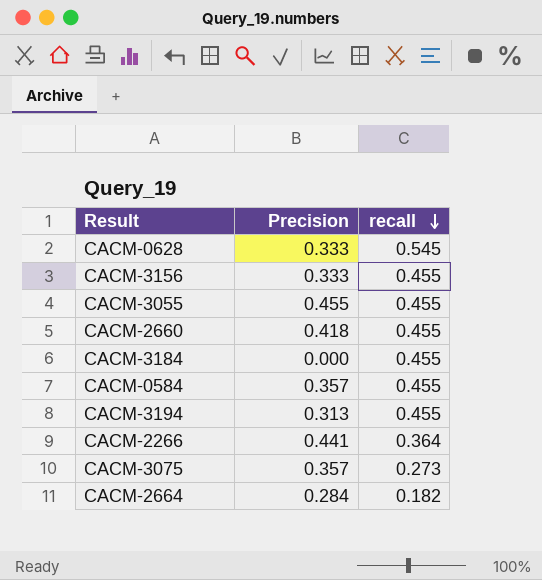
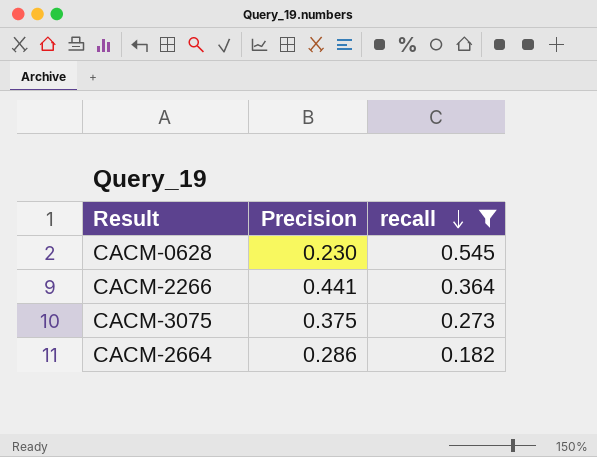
filter: none -> recall != 0.455
CACM-0628 | Precision: 0.333 -> 0.230
CACM-3075 | Precision: 0.357 -> 0.375
CACM-2664 | Precision: 0.284 -> 0.286

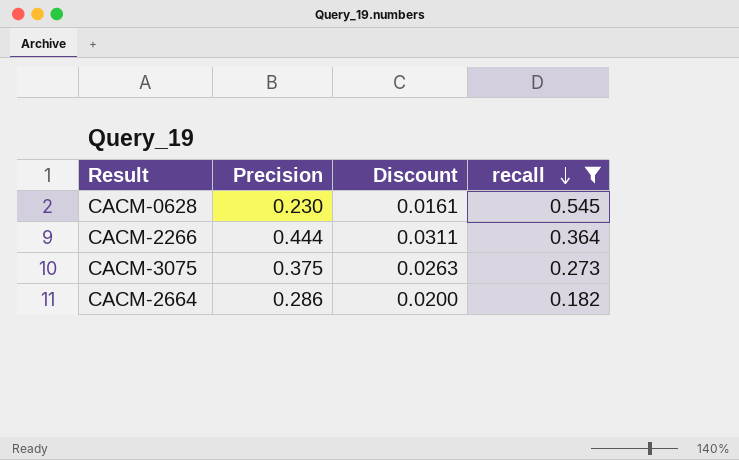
column Discount | formula: none -> [Precision] * 0.07
CACM-2266 | Precision: 0.441 -> 0.444

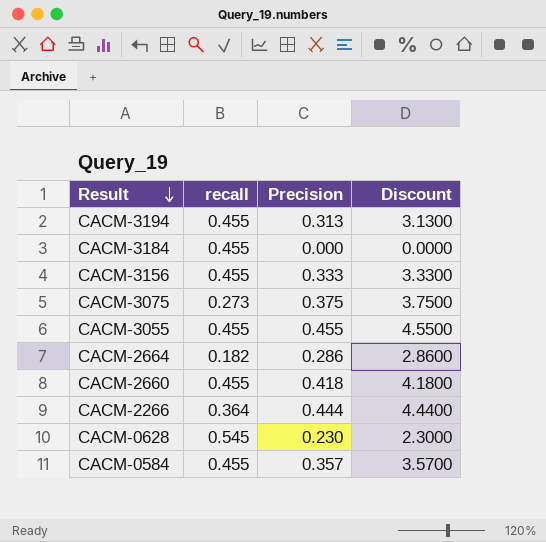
filter: recall != 0.455 -> none
row order: recall descending -> Result descending
column recall | position: 4 -> 2
column Discount | formula: [Precision] * 0.07 -> [Precision] * 10

